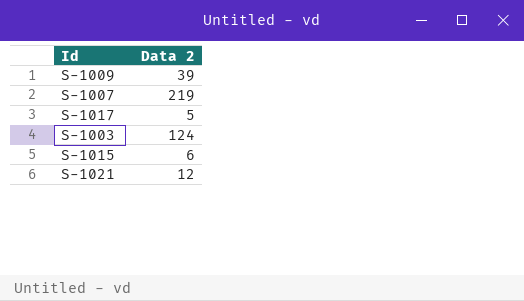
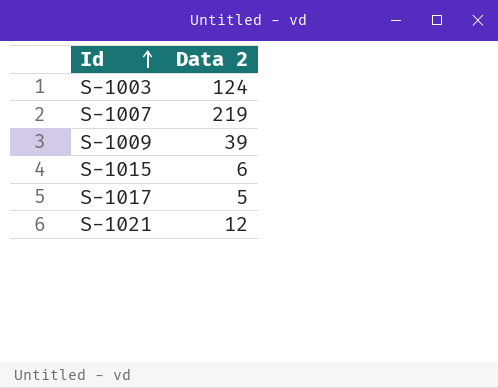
row order: none -> Id ascending

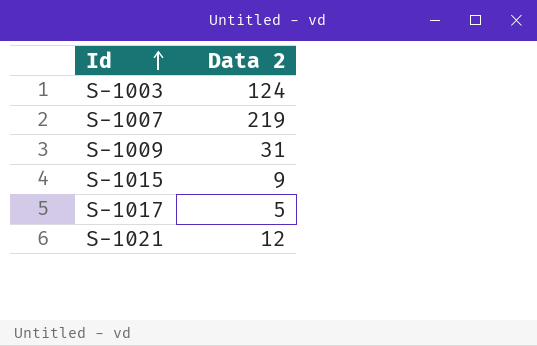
S-1009 | Data 2: 39 -> 31
S-1015 | Data 2: 6 -> 9

